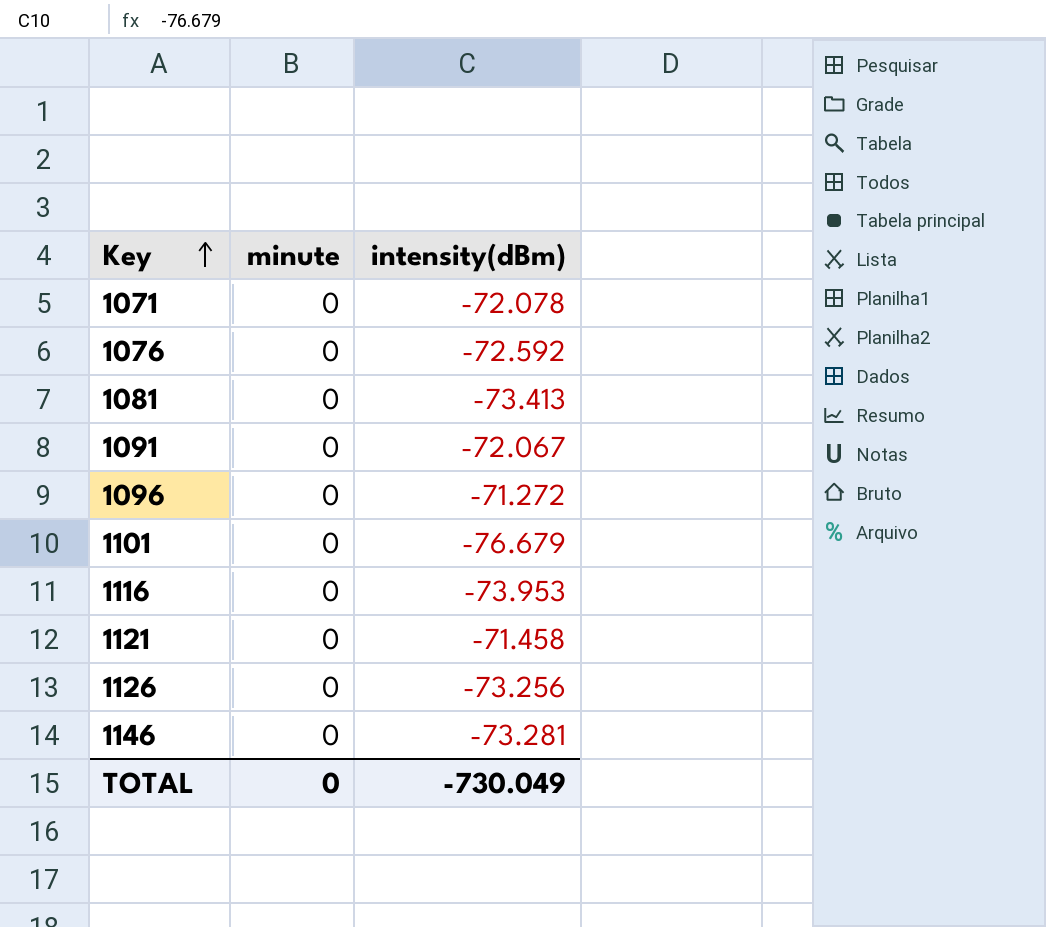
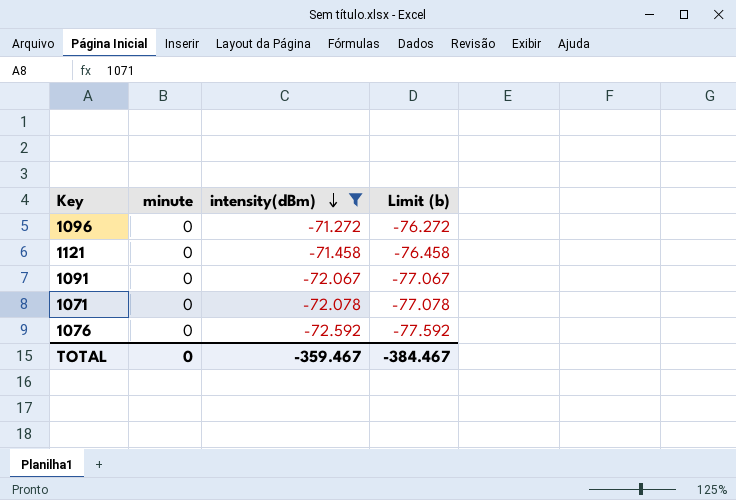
filter: none -> intensity(dBm) >= -72.592
row order: Key ascending -> intensity(dBm) descending
column Limit (b) | formula: none -> [intensity(dBm)] - 5
TOTAL | intensity(dBm): -730.049 -> -359.467

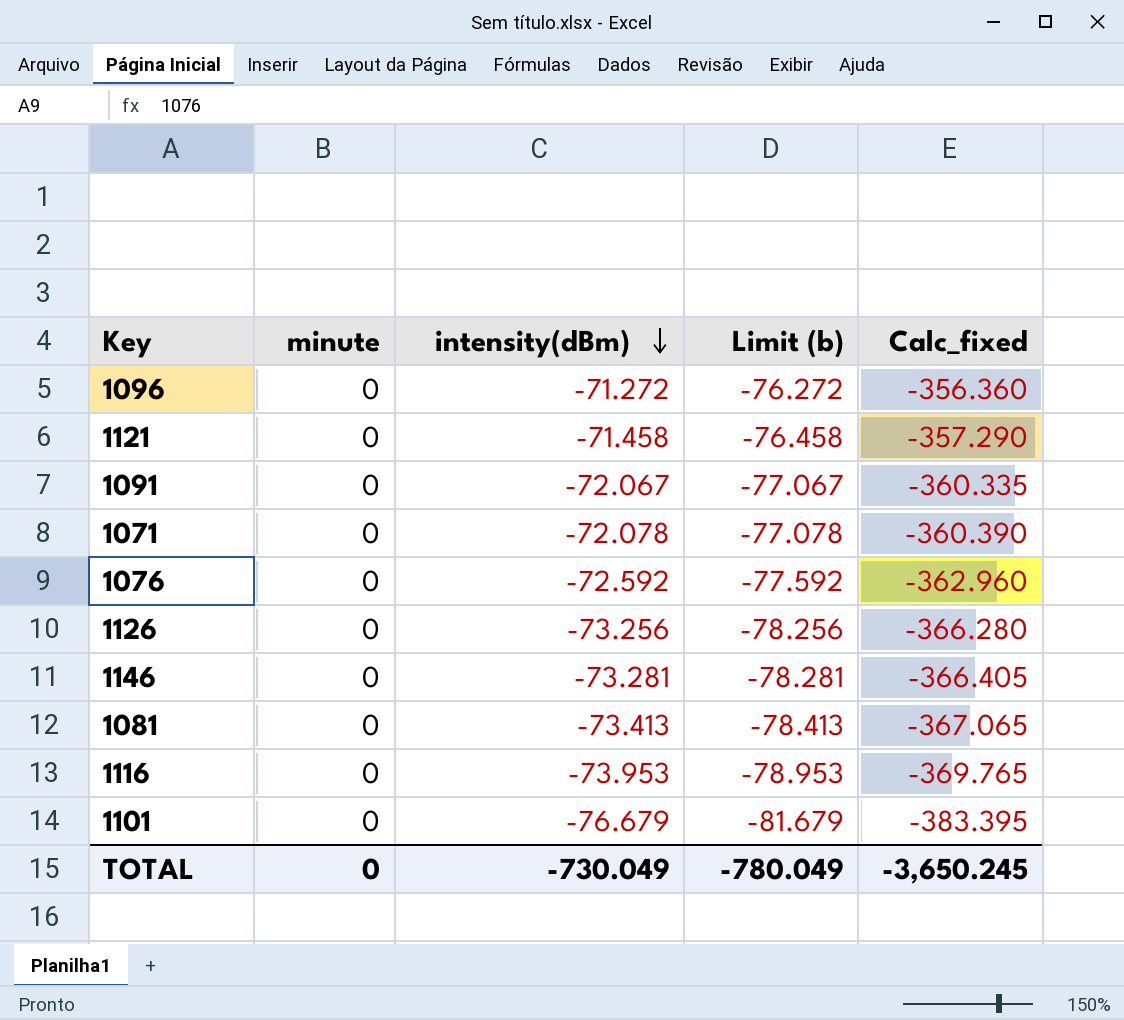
filter: intensity(dBm) >= -72.592 -> none
column Calc_fixed | formula: none -> [intensity(dBm)] * 5
TOTAL | intensity(dBm): -359.467 -> -730.049
TOTAL | Limit (b): -384.467 -> -780.049

